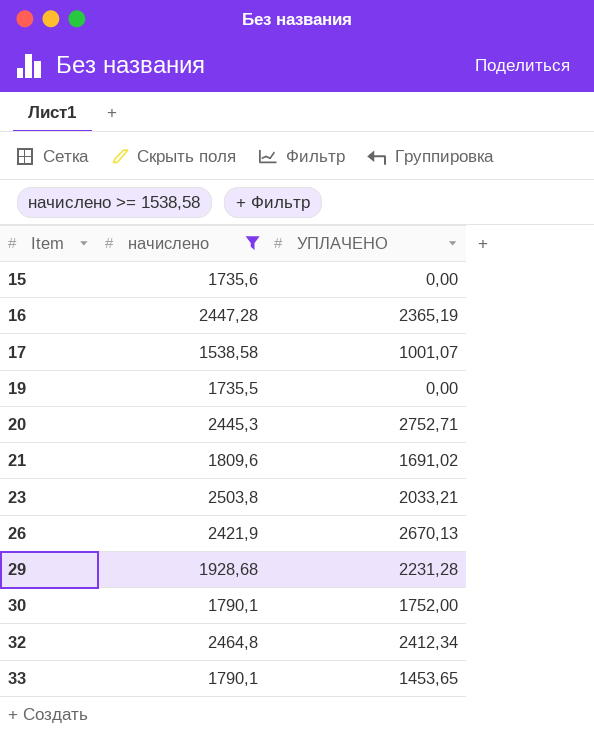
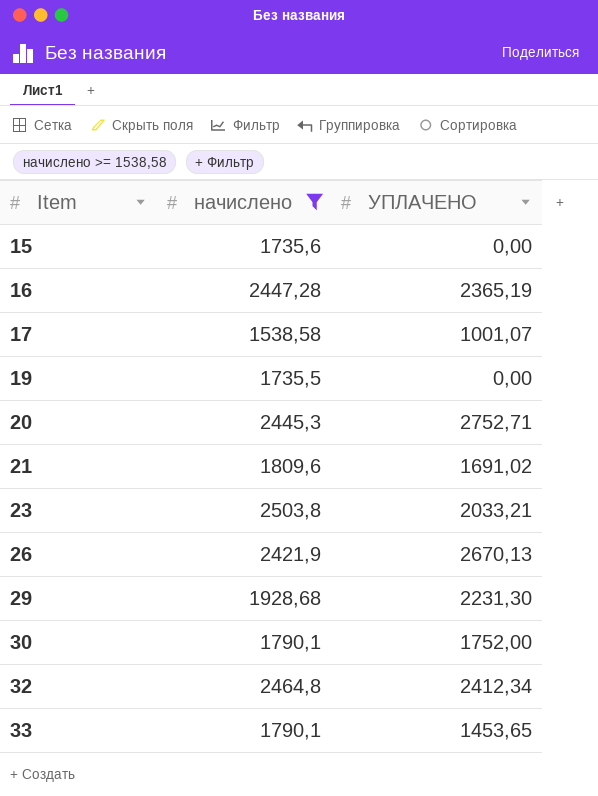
29 | УПЛАЧЕНО: 2231,28 -> 2231,30

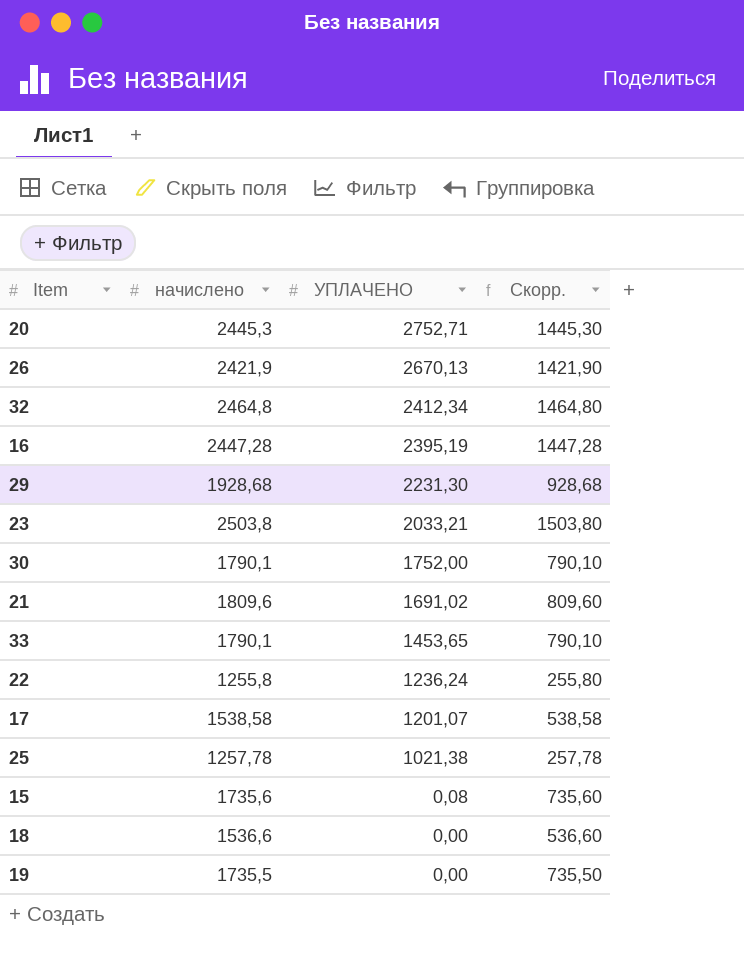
filter: начислено >= 1538,58 -> none
row order: Item ascending -> УПЛАЧЕНО descending
column Скорр. | formula: none -> [начислено] - 1000
16 | УПЛАЧЕНО: 2365,19 -> 2395,19
17 | УПЛАЧЕНО: 1001,07 -> 1201,07
15 | УПЛАЧЕНО: 0,00 -> 0,08

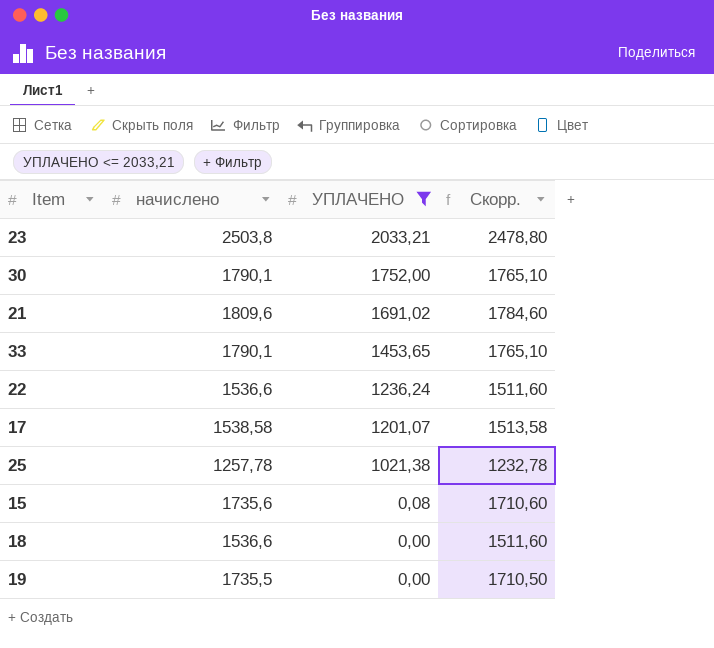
filter: none -> УПЛАЧЕНО <= 2033,21
column Скорр. | formula: [начислено] - 1000 -> [начислено] - 25
22 | начислено: 1255,8 -> 1536,6

